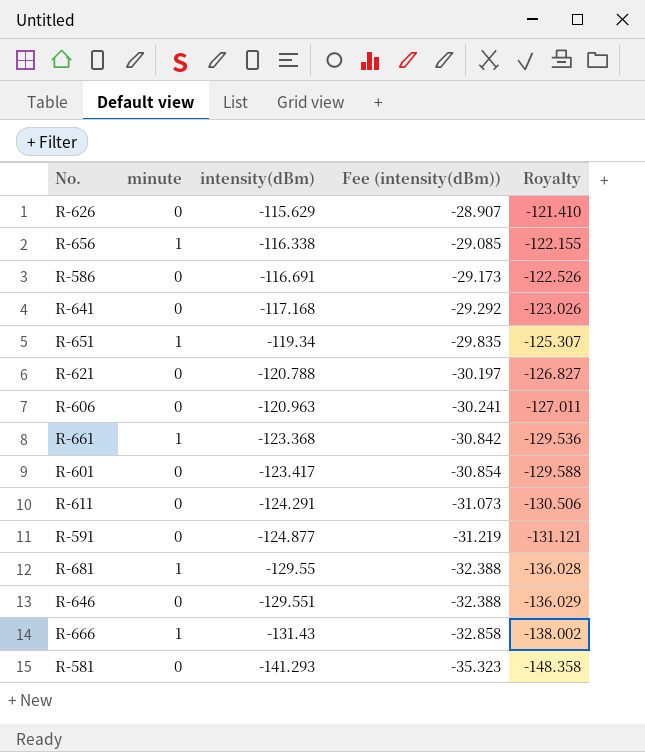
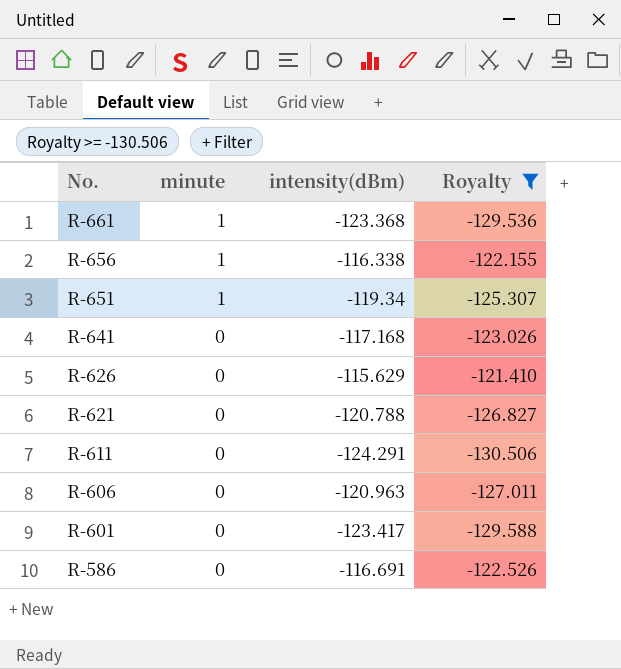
filter: none -> Royalty >= -130.506
row order: intensity(dBm) descending -> No. descending
column Fee (intensity(dBm)) | formula: [intensity(dBm)] * 0.25 -> none

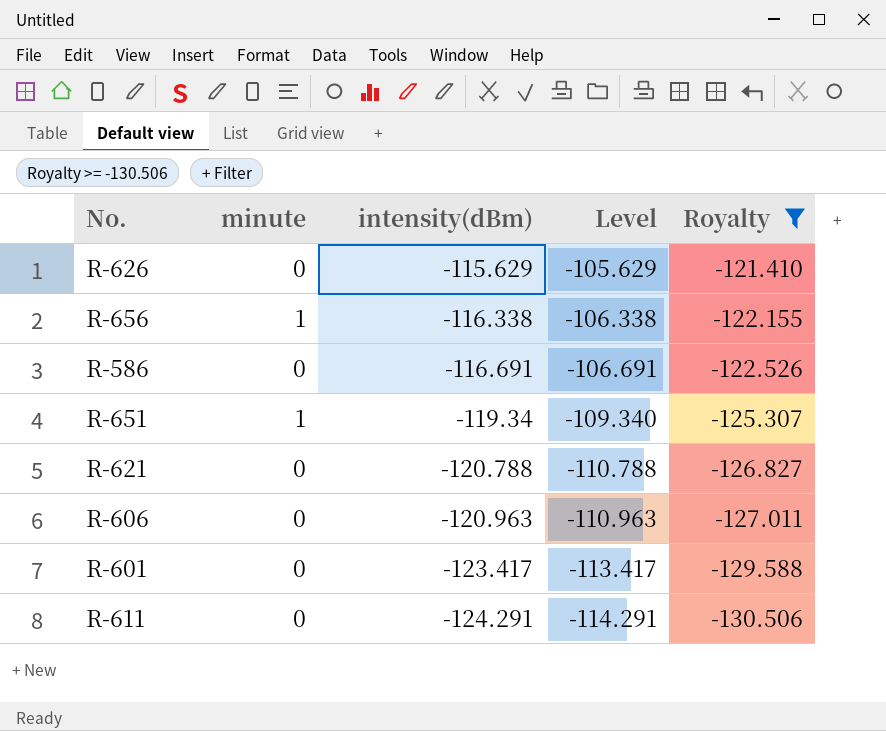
row order: No. descending -> intensity(dBm) descending
column Level | formula: none -> [intensity(dBm)] + 10
row R-661: 1 | -123.368 | -129.536 -> none
row R-641: 0 | -117.168 | -123.026 -> none

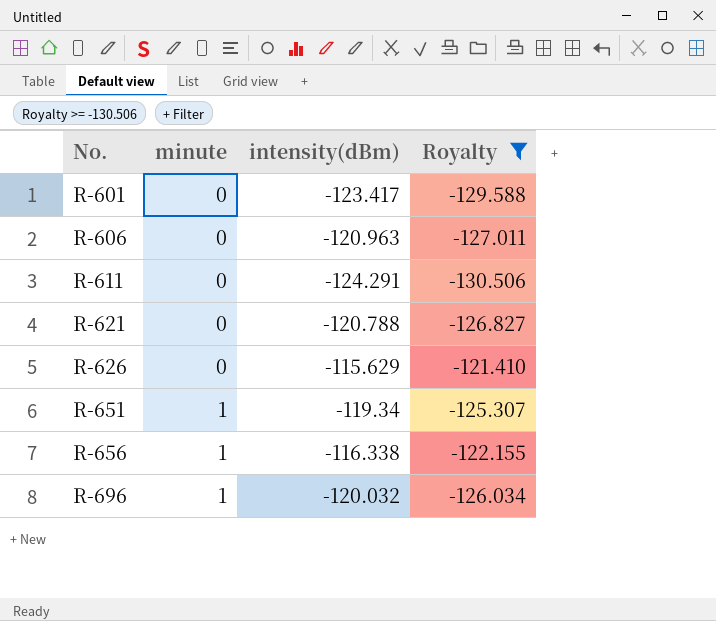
row order: intensity(dBm) descending -> No. ascending
column Level | formula: [intensity(dBm)] + 10 -> none
row R-586: 0 | -116.691 | -106.691 | -122.526 -> none
row R-696: none -> 1 | -120.032 | -126.034

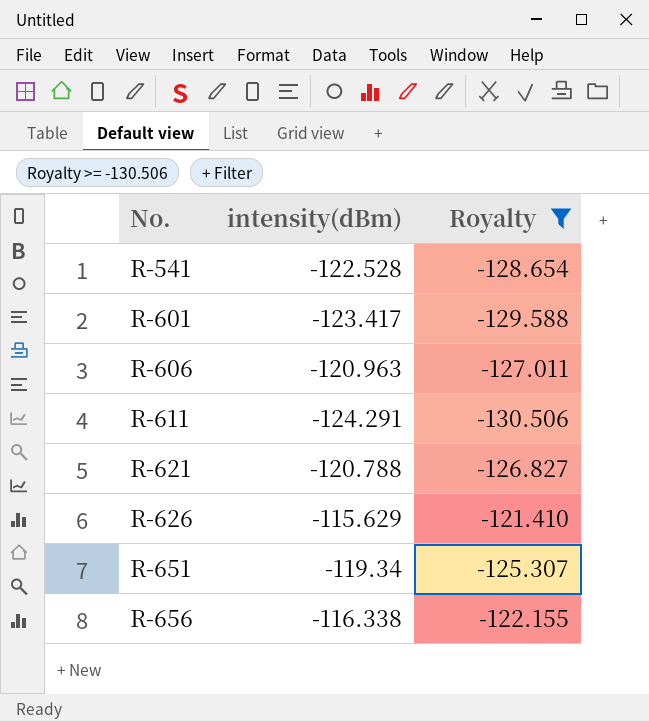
column minute | position: 2 -> none
row R-696: 1 | -120.032 | -126.034 -> none
row R-541: none -> -122.528 | -128.654

